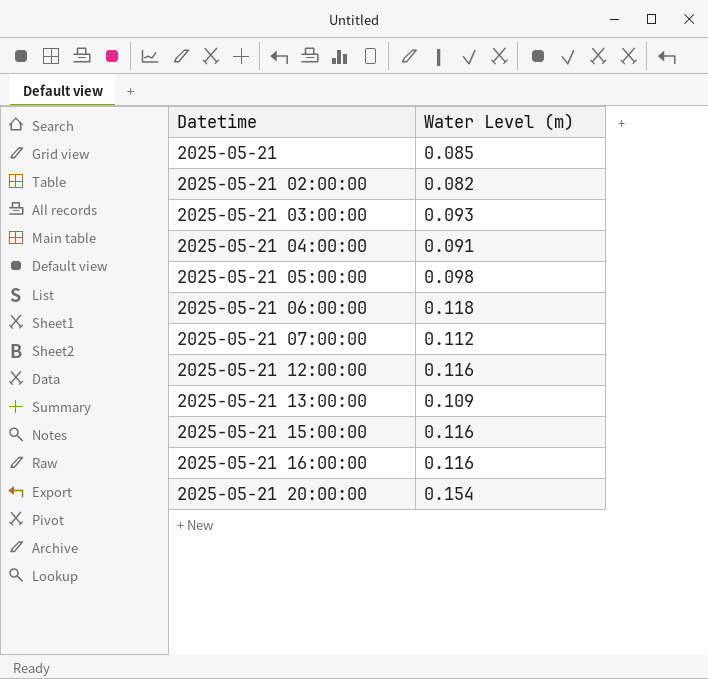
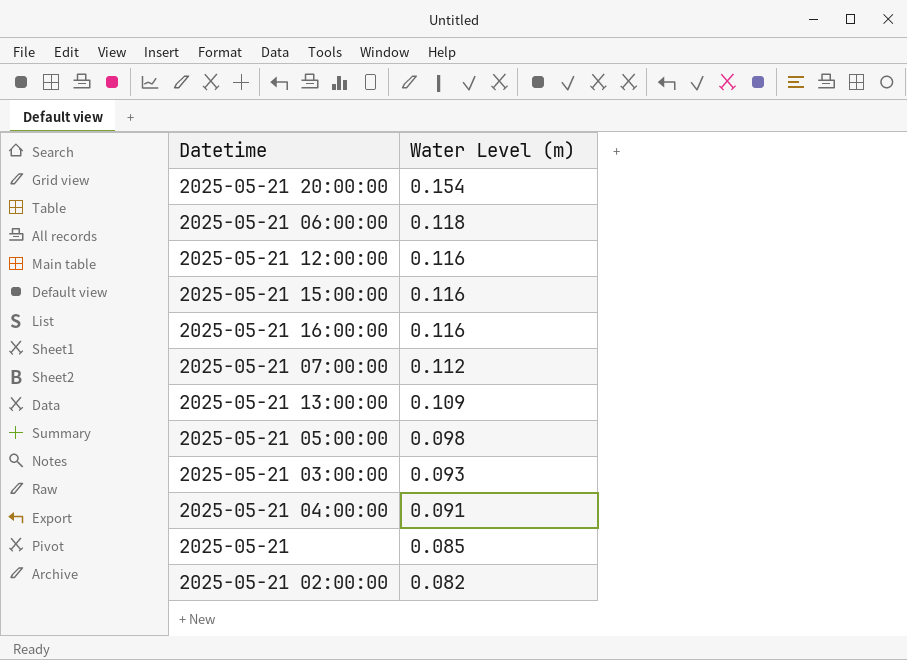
row order: Datetime ascending -> Water Level (m) descending

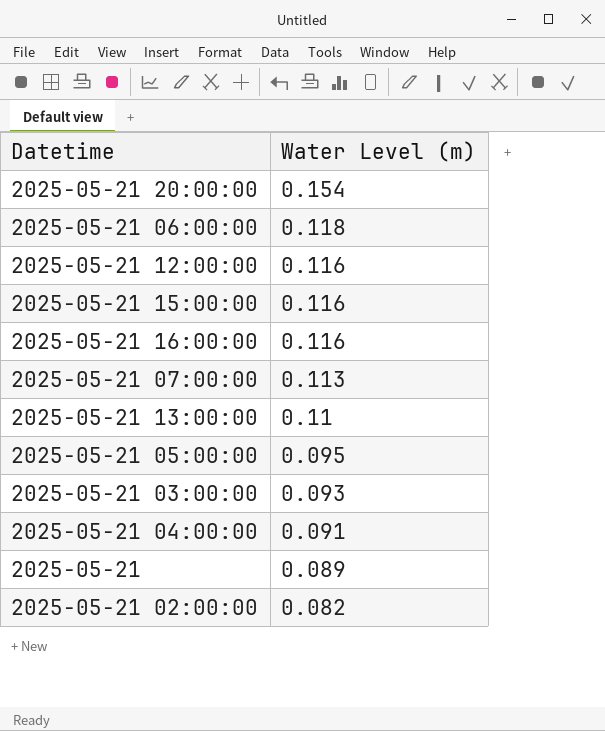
2025-05-21 07:00:00 | Water Level (m): 0.112 -> 0.113
2025-05-21 13:00:00 | Water Level (m): 0.109 -> 0.11
2025-05-21 05:00:00 | Water Level (m): 0.098 -> 0.095
2025-05-21 | Water Level (m): 0.085 -> 0.089

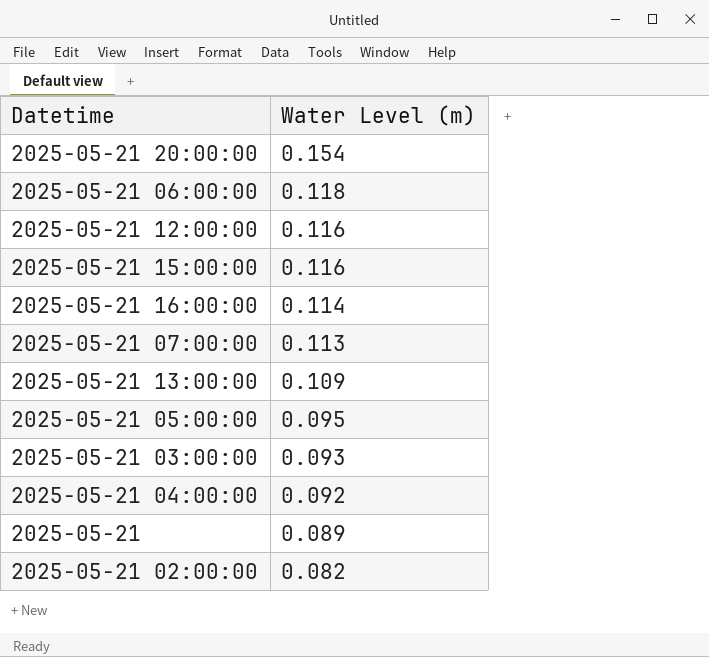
2025-05-21 16:00:00 | Water Level (m): 0.116 -> 0.114
2025-05-21 13:00:00 | Water Level (m): 0.11 -> 0.109
2025-05-21 04:00:00 | Water Level (m): 0.091 -> 0.092

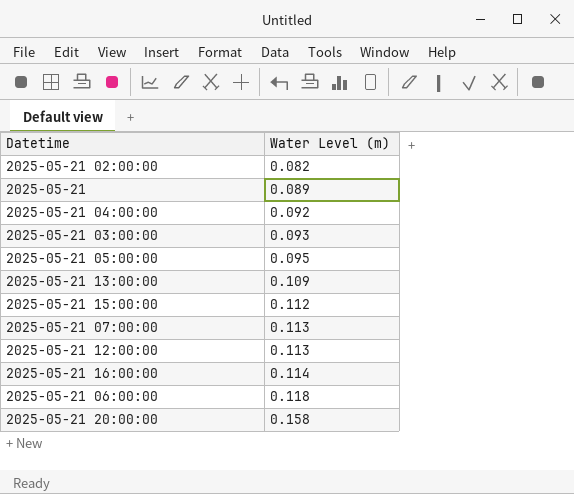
row order: Water Level (m) descending -> Water Level (m) ascending
2025-05-21 15:00:00 | Water Level (m): 0.116 -> 0.112
2025-05-21 12:00:00 | Water Level (m): 0.116 -> 0.113
2025-05-21 20:00:00 | Water Level (m): 0.154 -> 0.158

